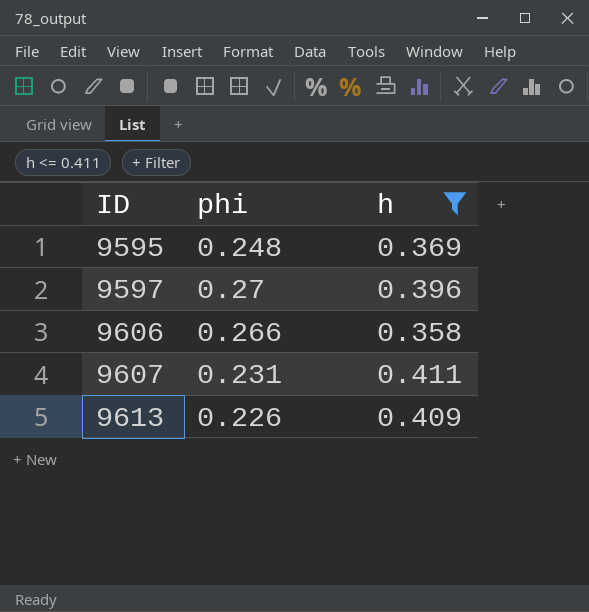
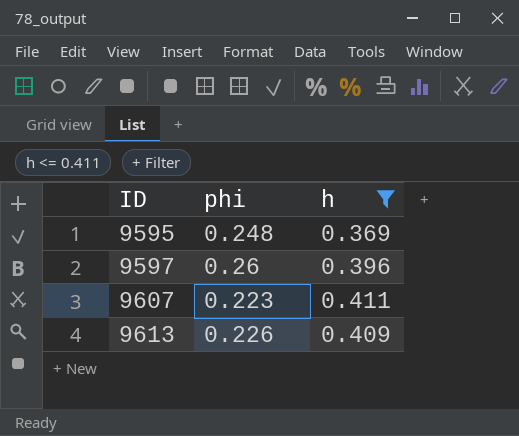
row 9606: 0.266 | 0.358 -> none
9597 | phi: 0.27 -> 0.26
9607 | phi: 0.231 -> 0.223

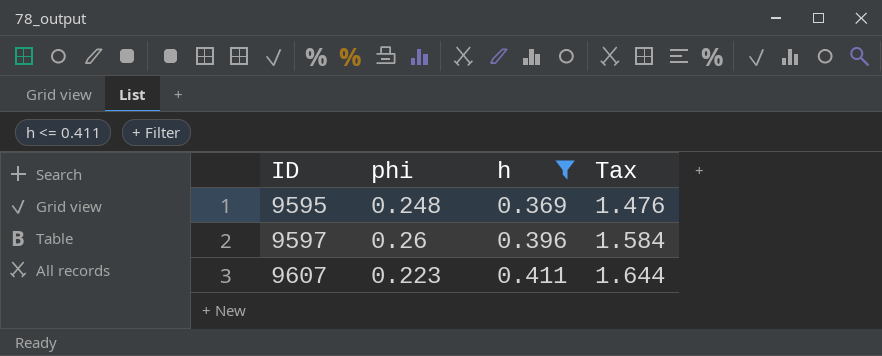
column Tax | formula: none -> [h] * 4
row 9613: 0.226 | 0.409 -> none

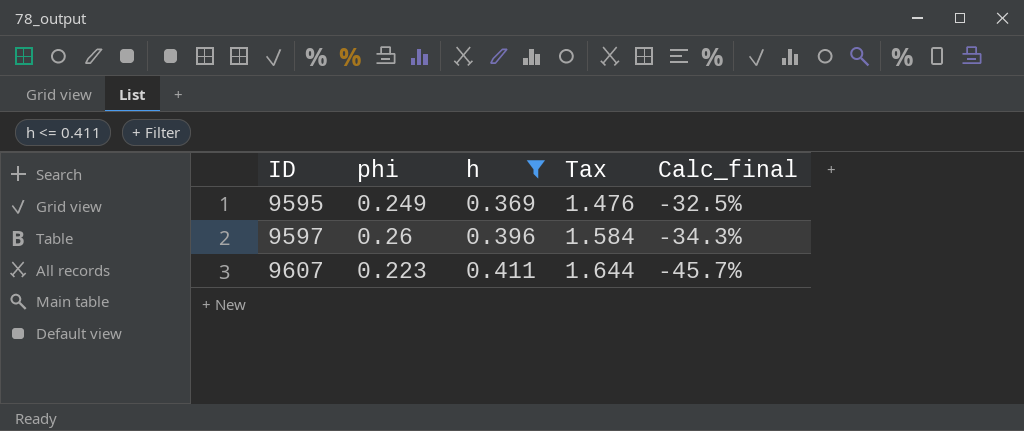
column Calc_final | formula: none -> ([phi] - [h]) / [h]
9595 | phi: 0.248 -> 0.249

